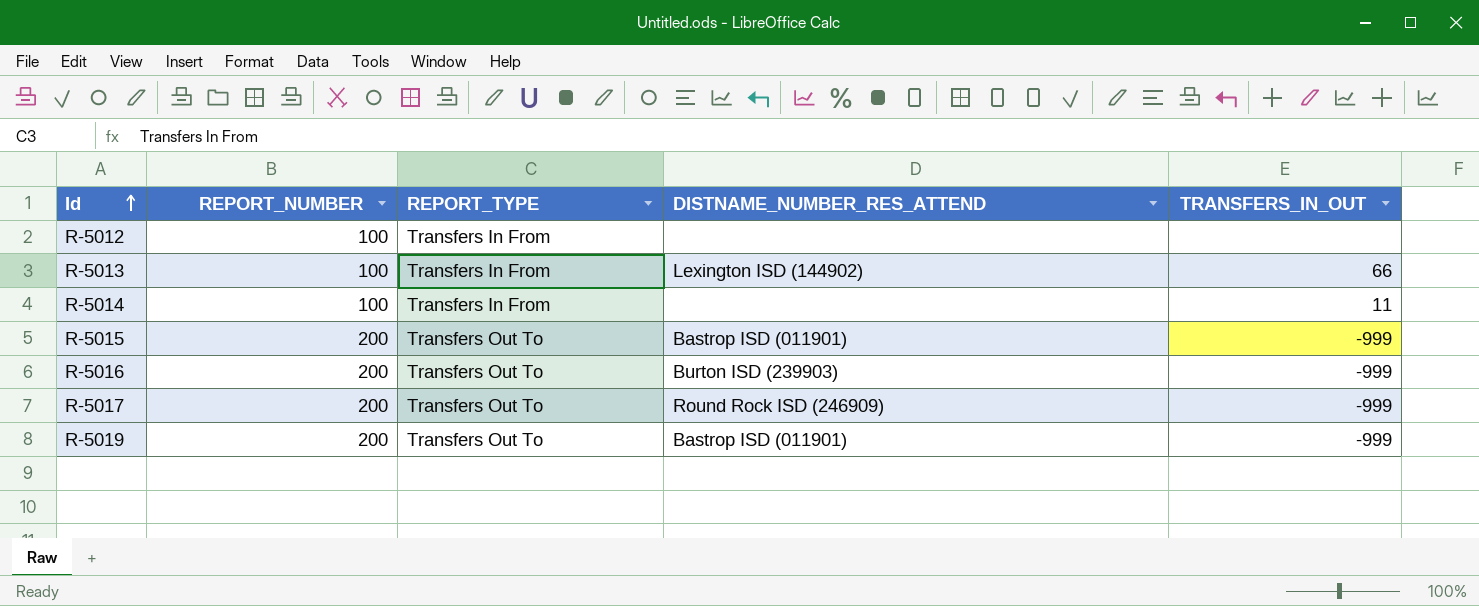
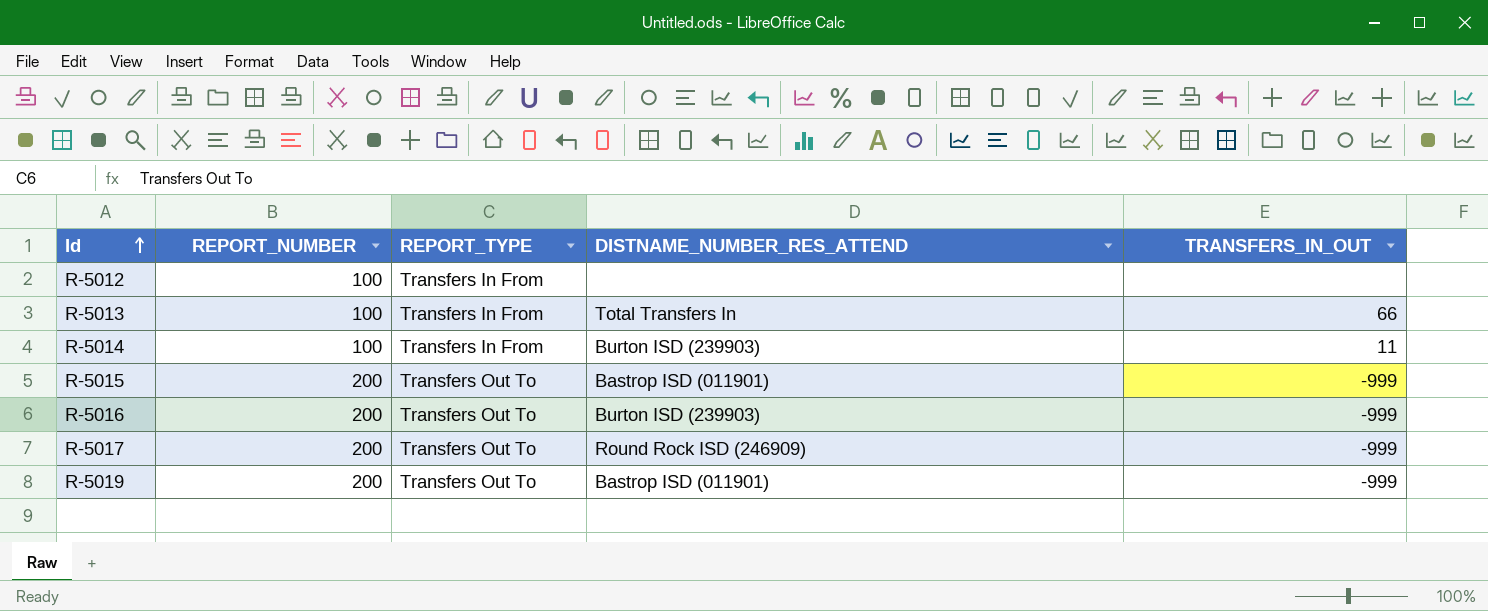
R-5013 | DISTNAME_NUMBER_RES_ATTEND: Lexington ISD (144902) -> Total Transfers In
R-5014 | DISTNAME_NUMBER_RES_ATTEND: none -> Burton ISD (239903)

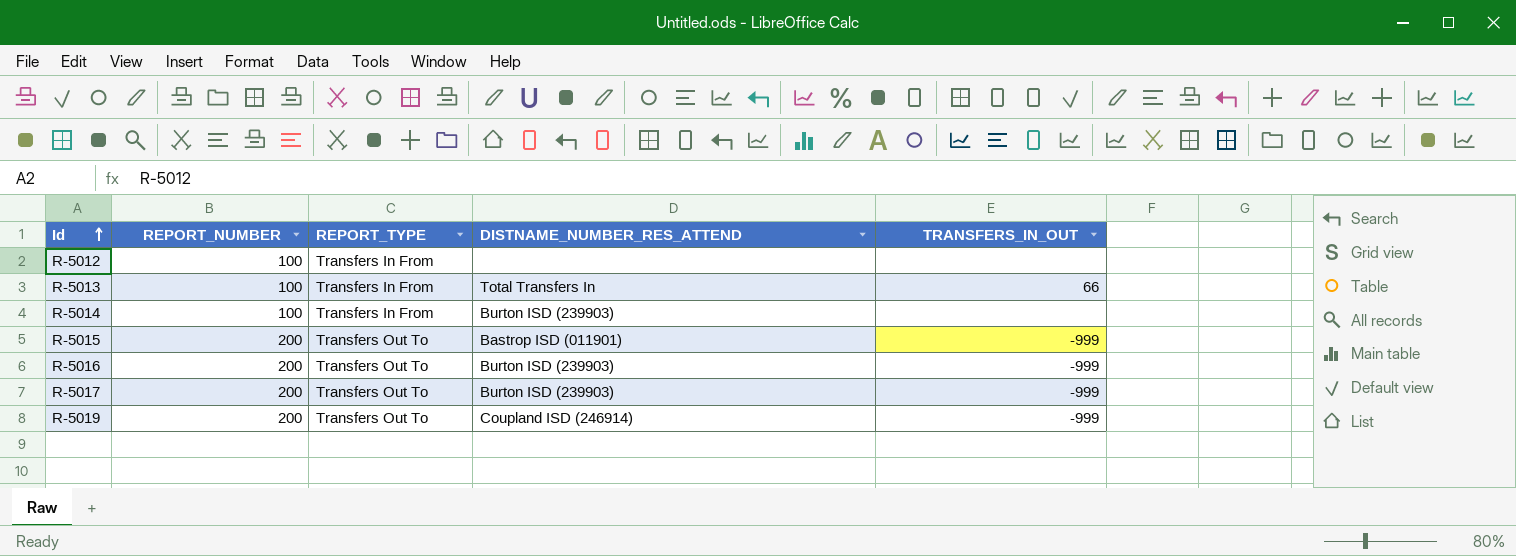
R-5014 | TRANSFERS_IN_OUT: 11 -> none
R-5017 | DISTNAME_NUMBER_RES_ATTEND: Round Rock ISD (246909) -> Burton ISD (239903)
R-5019 | DISTNAME_NUMBER_RES_ATTEND: Bastrop ISD (011901) -> Coupland ISD (246914)

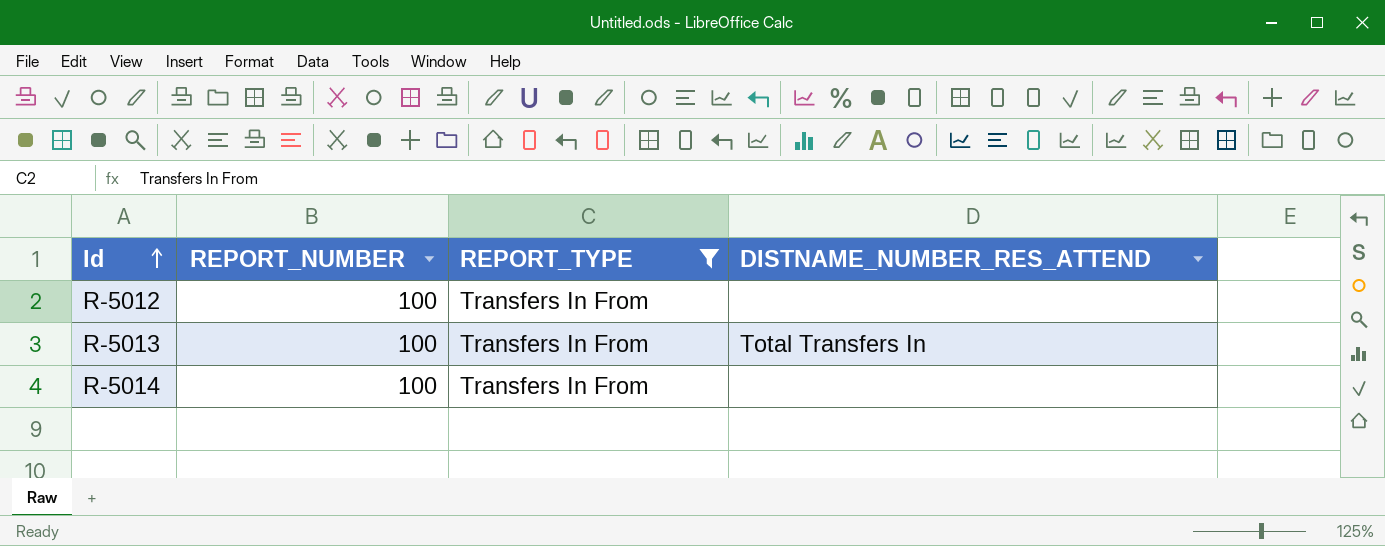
filter: none -> REPORT_TYPE = Transfers In From
column TRANSFERS_IN_OUT | position: 5 -> none
R-5014 | DISTNAME_NUMBER_RES_ATTEND: Burton ISD (239903) -> none

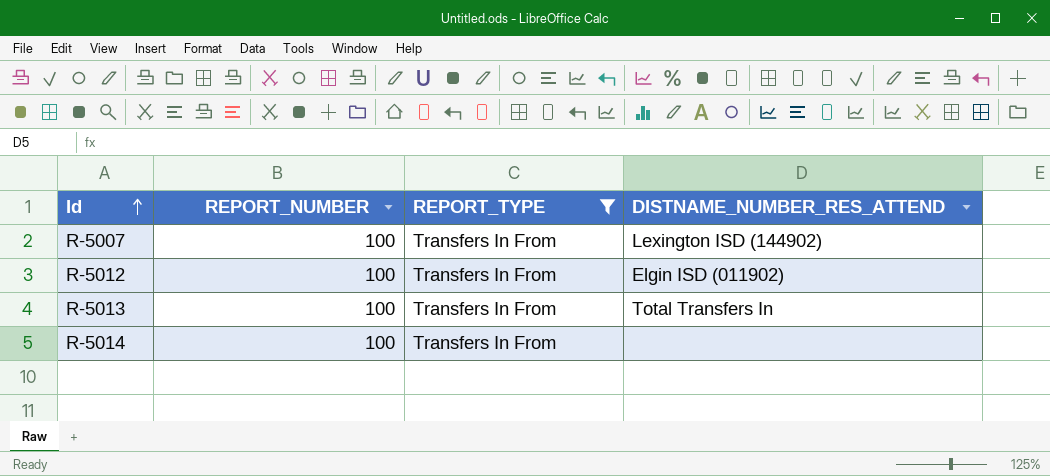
row R-5007: none -> 100 | Transfers In From | Lexington ISD (144902)
R-5012 | DISTNAME_NUMBER_RES_ATTEND: none -> Elgin ISD (011902)

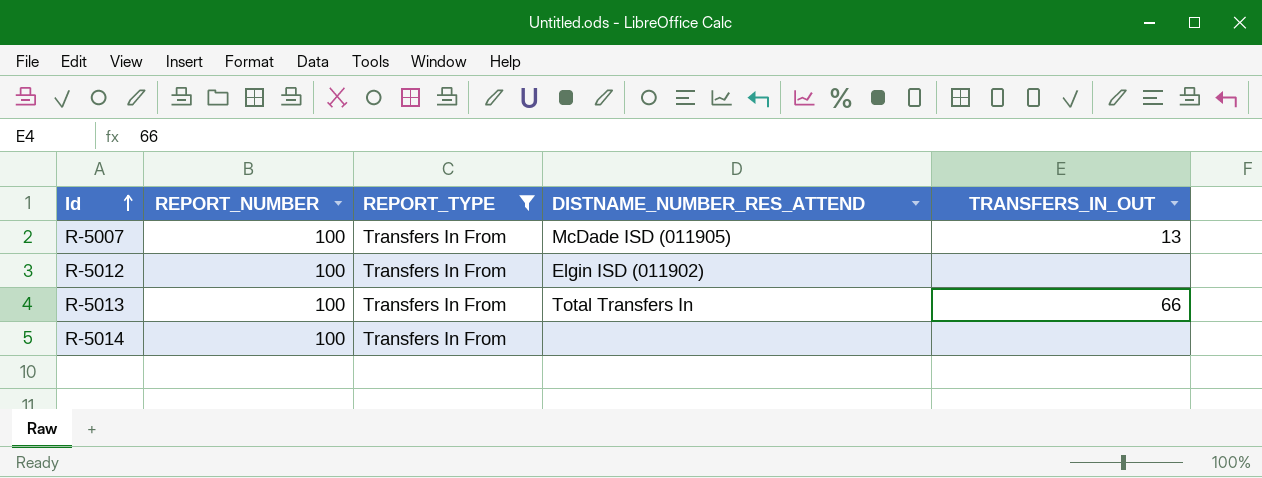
column TRANSFERS_IN_OUT | position: none -> 5
R-5007 | DISTNAME_NUMBER_RES_ATTEND: Lexington ISD (144902) -> McDade ISD (011905)

